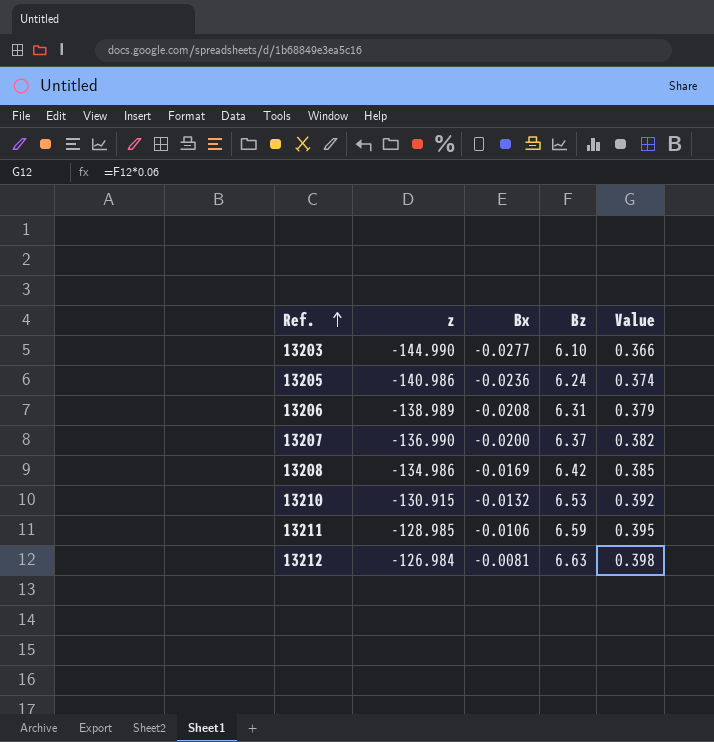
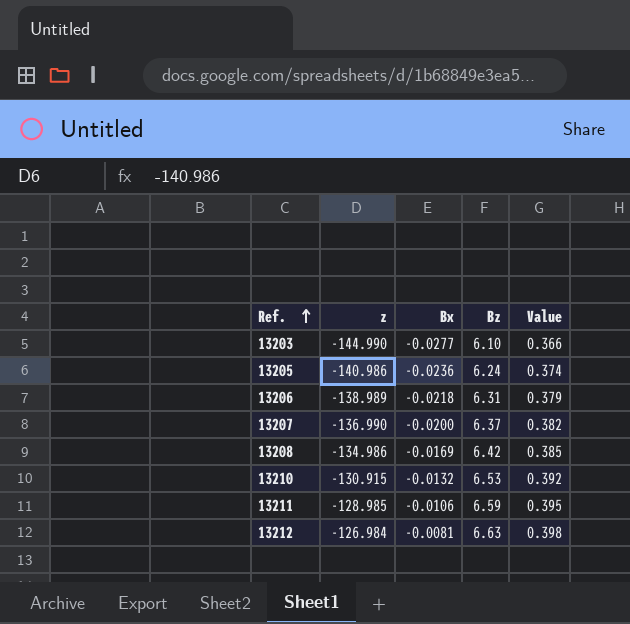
13206 | Bx: -0.0208 -> -0.0218

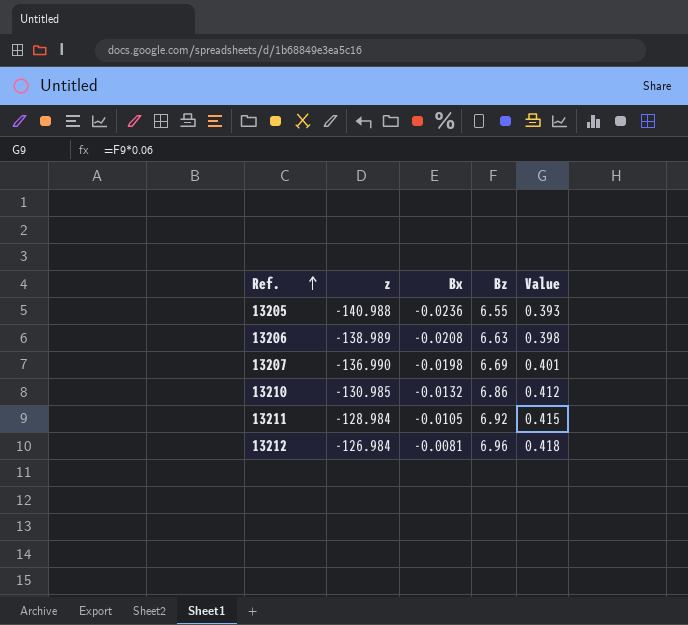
row 13203: -144.990 | -0.0277 | 6.10 | 0.366 -> none
row 13208: -134.986 | -0.0169 | 6.42 | 0.385 -> none
13205 | z: -140.986 -> -140.988
13205 | Bz: 6.24 -> 6.55
13205 | Value: 0.374 -> 0.393
13206 | Bx: -0.0218 -> -0.0208
13206 | Bz: 6.31 -> 6.63
13206 | Value: 0.379 -> 0.398
13207 | Bx: -0.0200 -> -0.0198
13207 | Bz: 6.37 -> 6.69
13207 | Value: 0.382 -> 0.401
13210 | z: -130.915 -> -130.985
13210 | Bz: 6.53 -> 6.86
13210 | Value: 0.392 -> 0.412
13211 | z: -128.985 -> -128.984
13211 | Bx: -0.0106 -> -0.0105
13211 | Bz: 6.59 -> 6.92
13211 | Value: 0.395 -> 0.415
13212 | Bz: 6.63 -> 6.96
13212 | Value: 0.398 -> 0.418

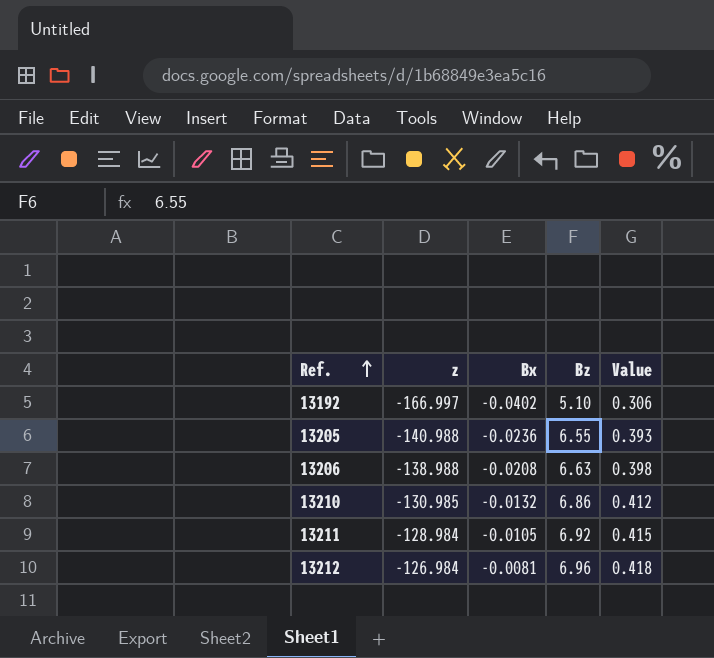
row 13207: -136.990 | -0.0198 | 6.69 | 0.401 -> none
row 13192: none -> -166.997 | -0.0402 | 5.10 | 0.306
13206 | z: -138.989 -> -138.988

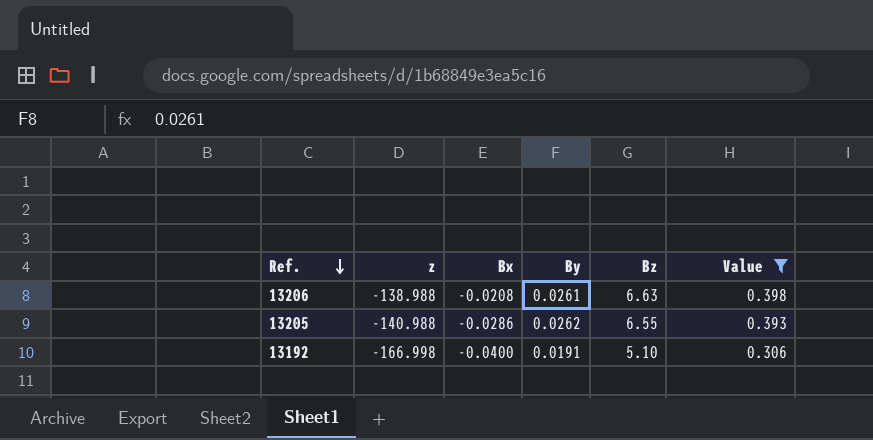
filter: none -> Value <= 0.398
row order: Ref. ascending -> Ref. descending
column By | position: none -> 4
13205 | Bx: -0.0236 -> -0.0286
13192 | z: -166.997 -> -166.998
13192 | Bx: -0.0402 -> -0.0400

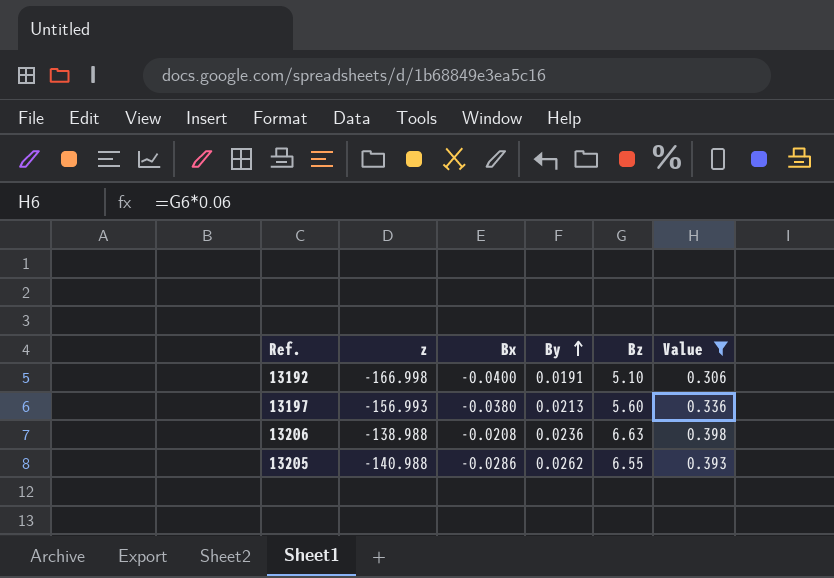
row order: Ref. descending -> By ascending
row 13197: none -> -156.993 | -0.0380 | 0.0213 | 5.60 | 0.336
13206 | By: 0.0261 -> 0.0236

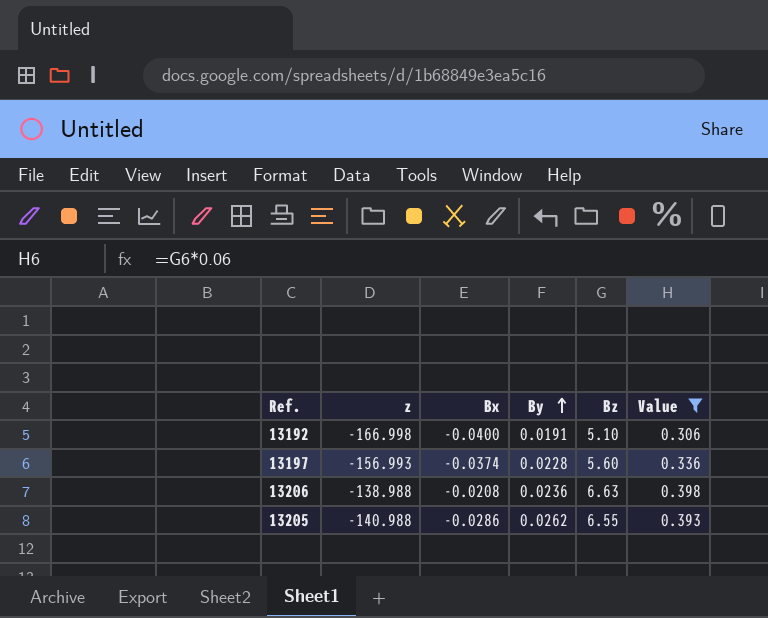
13197 | Bx: -0.0380 -> -0.0374
13197 | By: 0.0213 -> 0.0228

